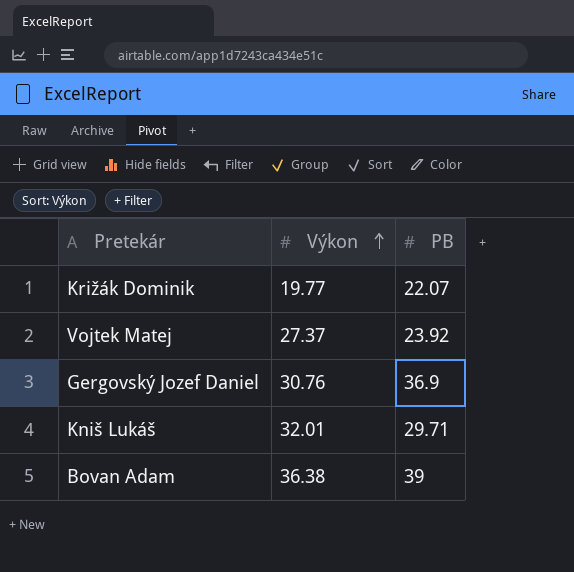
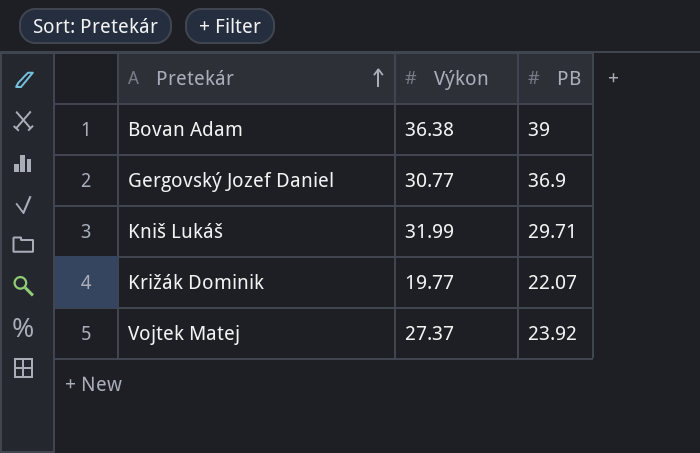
row order: Výkon ascending -> Pretekár ascending
Gergovský Jozef Daniel | Výkon: 30.76 -> 30.77
Kniš Lukáš | Výkon: 32.01 -> 31.99

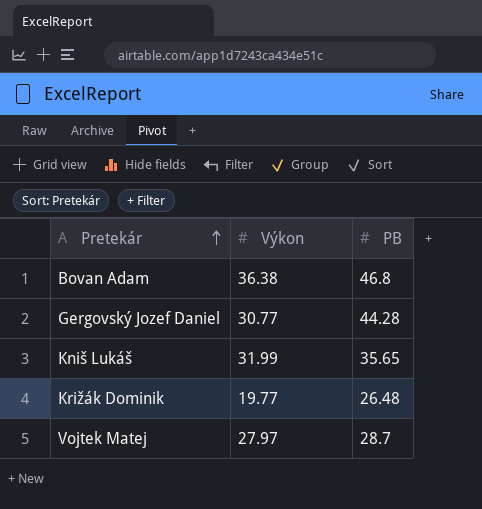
Bovan Adam | PB: 39 -> 46.8
Gergovský Jozef Daniel | PB: 36.9 -> 44.28
Kniš Lukáš | PB: 29.71 -> 35.65
Križák Dominik | PB: 22.07 -> 26.48
Vojtek Matej | Výkon: 27.37 -> 27.97
Vojtek Matej | PB: 23.92 -> 28.7

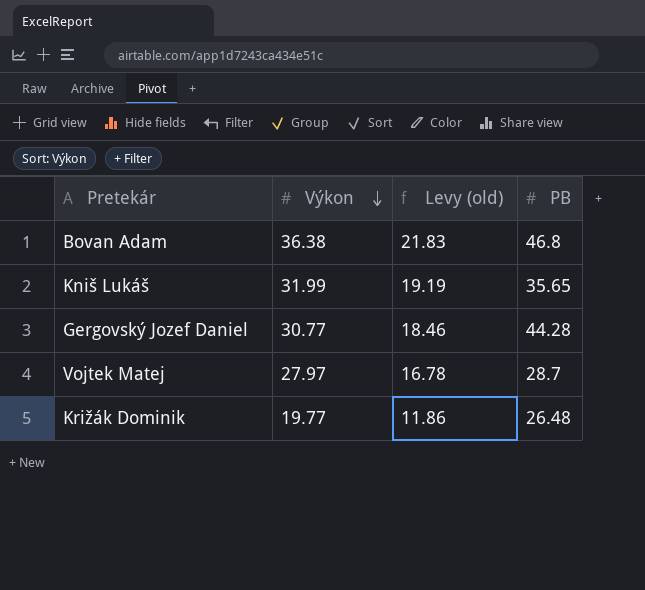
row order: Pretekár ascending -> Výkon descending
column Levy (old) | formula: none -> [Výkon] * 0.6

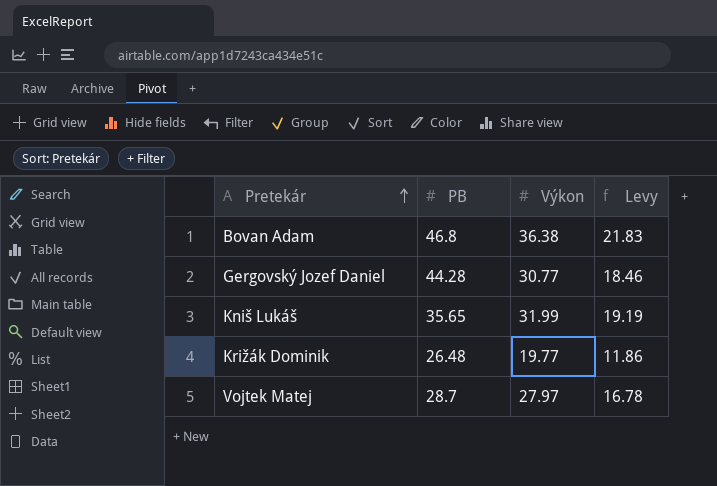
row order: Výkon descending -> Pretekár ascending
column PB | position: 4 -> 2
column name: Levy (old) -> Levy

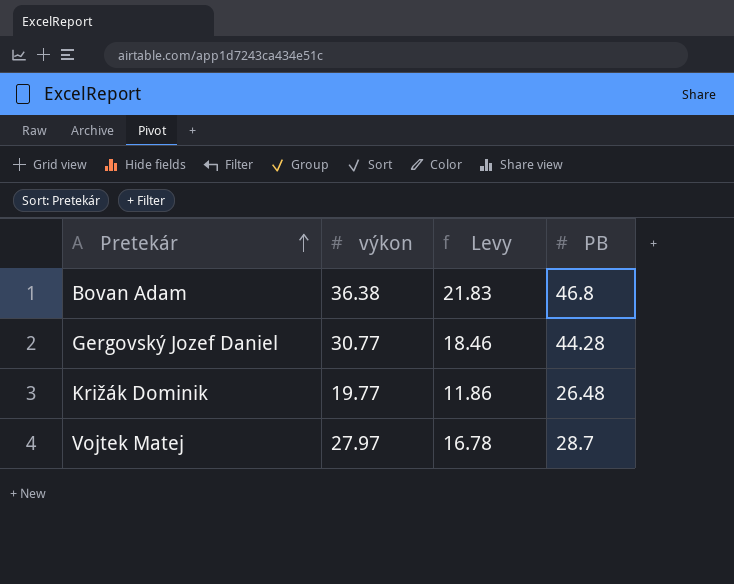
column name: Výkon -> výkon
column PB | position: 2 -> 4
row Kniš Lukáš: 35.65 | 31.99 | 19.19 -> none

